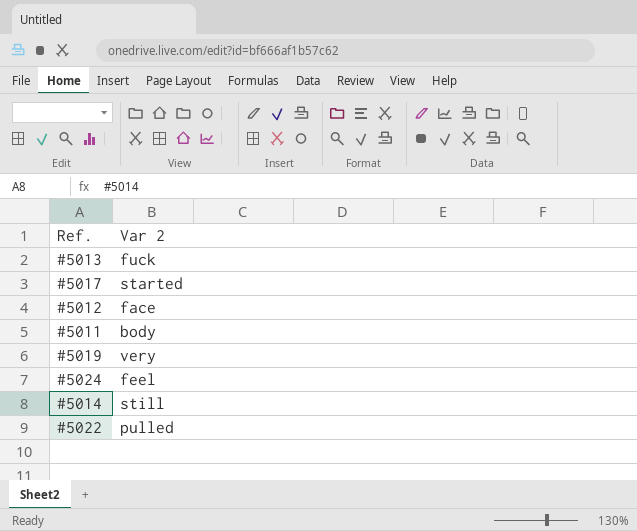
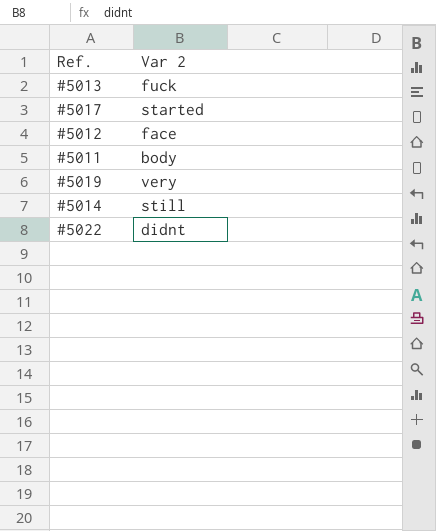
row #5024: feel -> none
#5022 | Var 2: pulled -> didnt

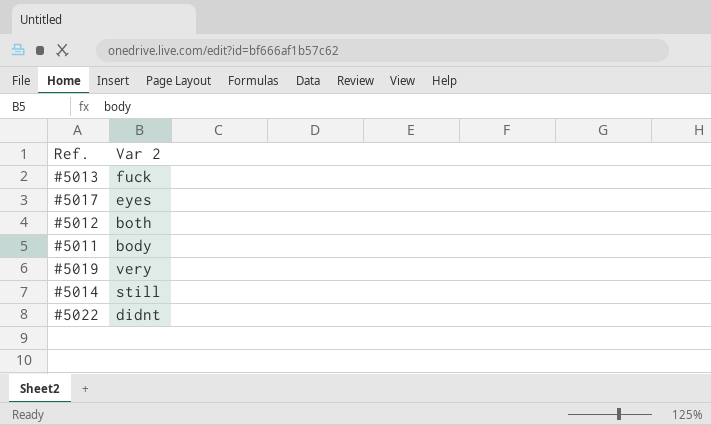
#5017 | Var 2: started -> eyes
#5012 | Var 2: face -> both

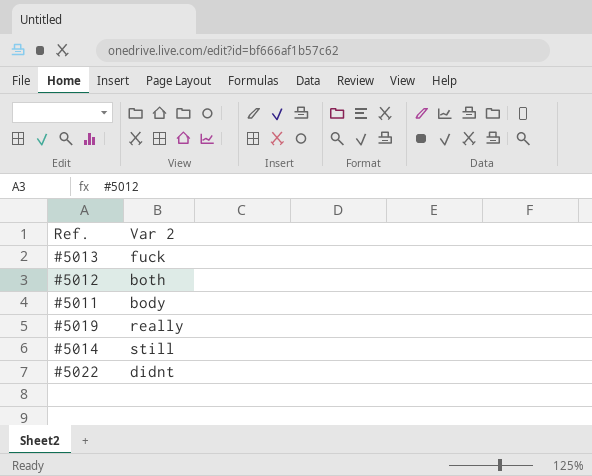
row #5017: eyes -> none
#5019 | Var 2: very -> really

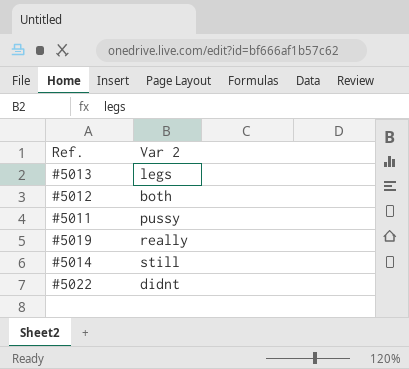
#5013 | Var 2: fuck -> legs
#5011 | Var 2: body -> pussy

